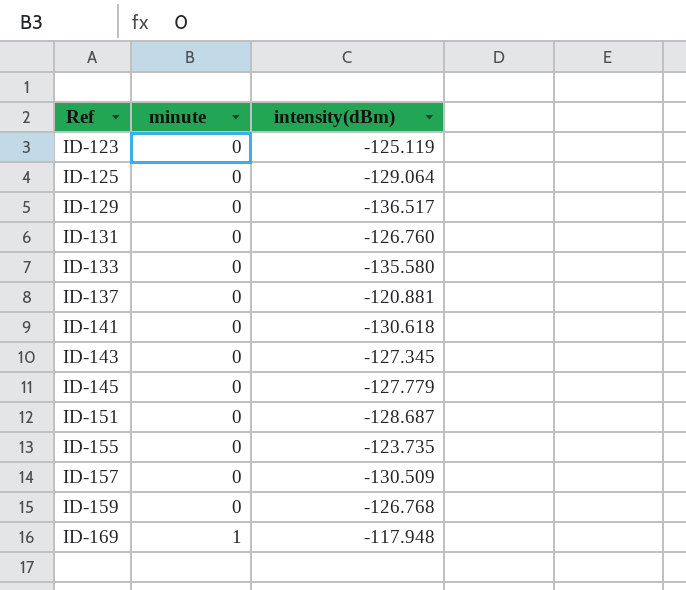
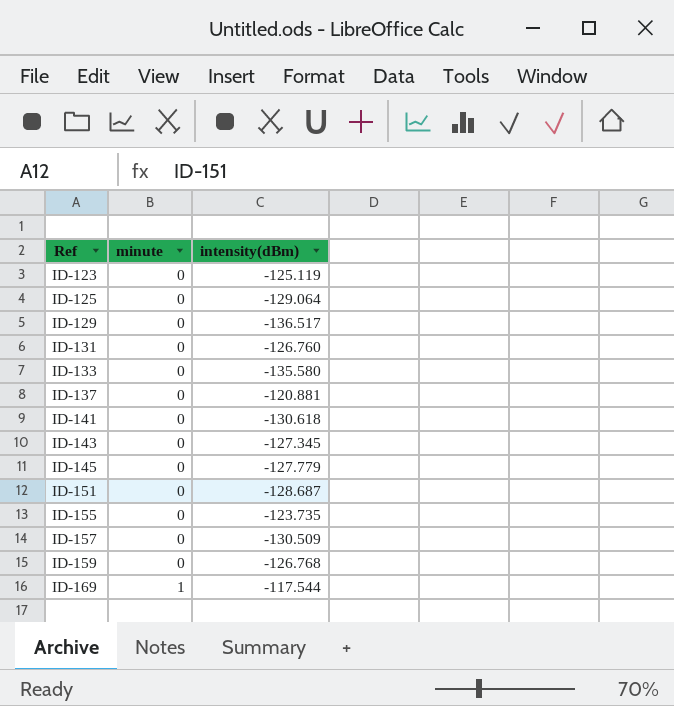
ID-169 | intensity(dBm): -117.948 -> -117.544

